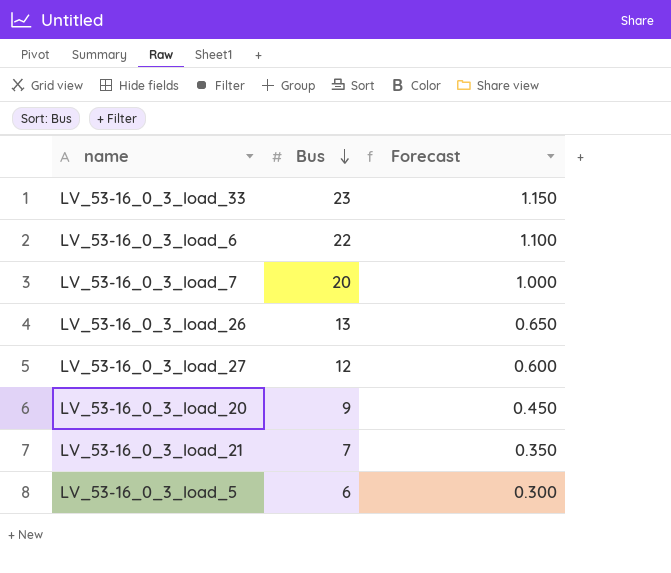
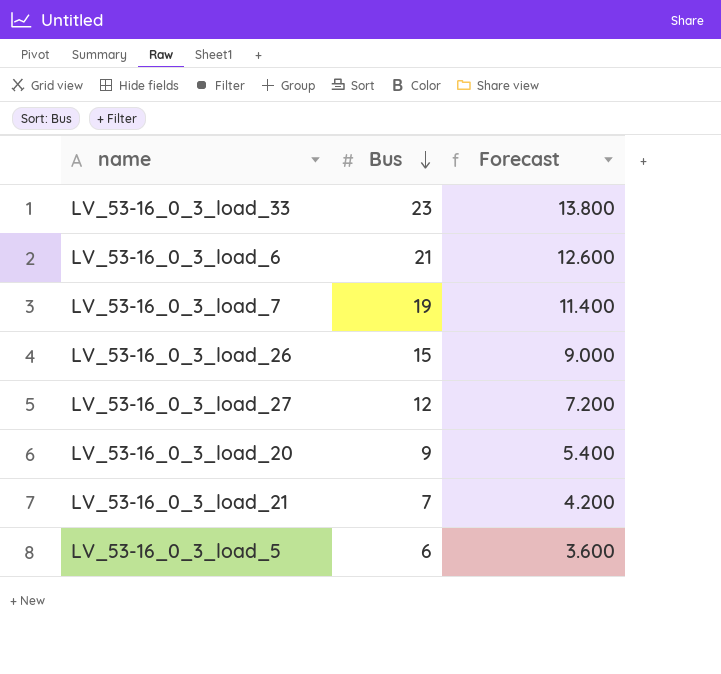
column Forecast | formula: [Bus] * 0.05 -> [Bus] * 0.6
LV_53-16_0_3_load_6 | Bus: 22 -> 21
LV_53-16_0_3_load_7 | Bus: 20 -> 19
LV_53-16_0_3_load_26 | Bus: 13 -> 15

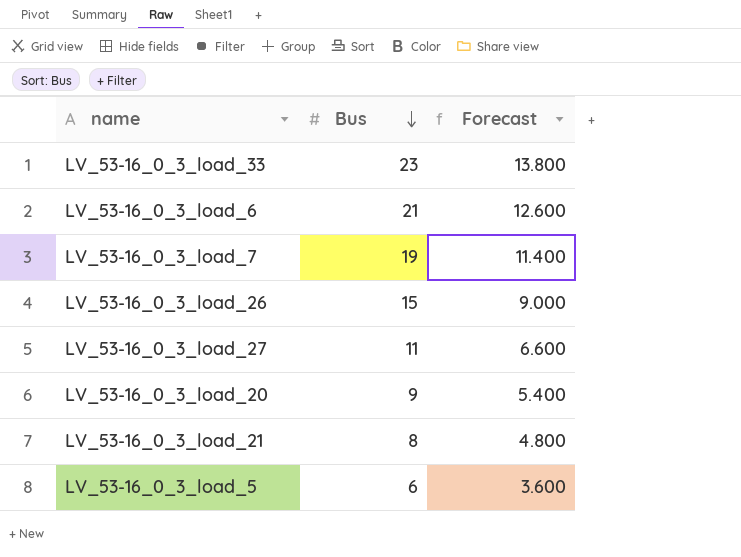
LV_53-16_0_3_load_27 | Bus: 12 -> 11
LV_53-16_0_3_load_27 | Forecast: 7.200 -> 6.600
LV_53-16_0_3_load_21 | Bus: 7 -> 8
LV_53-16_0_3_load_21 | Forecast: 4.200 -> 4.800

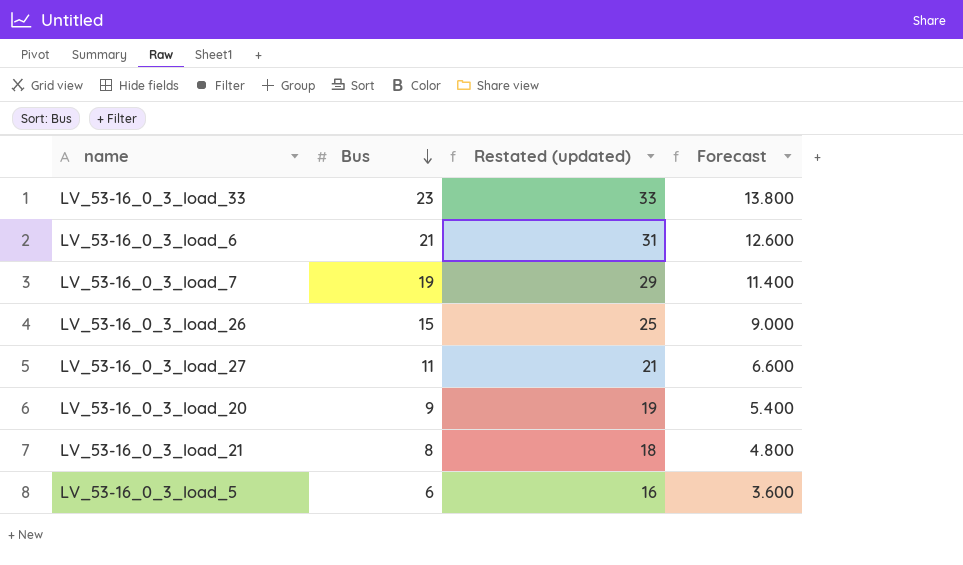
column Restated (updated) | formula: none -> [Bus] + 10

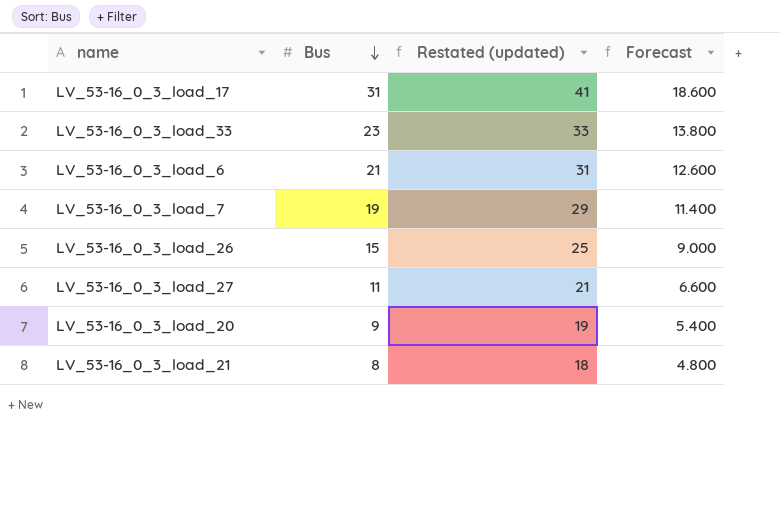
row LV_53-16_0_3_load_5: 6 | 16 | 3.600 -> none
row LV_53-16_0_3_load_17: none -> 31 | 41 | 18.600

